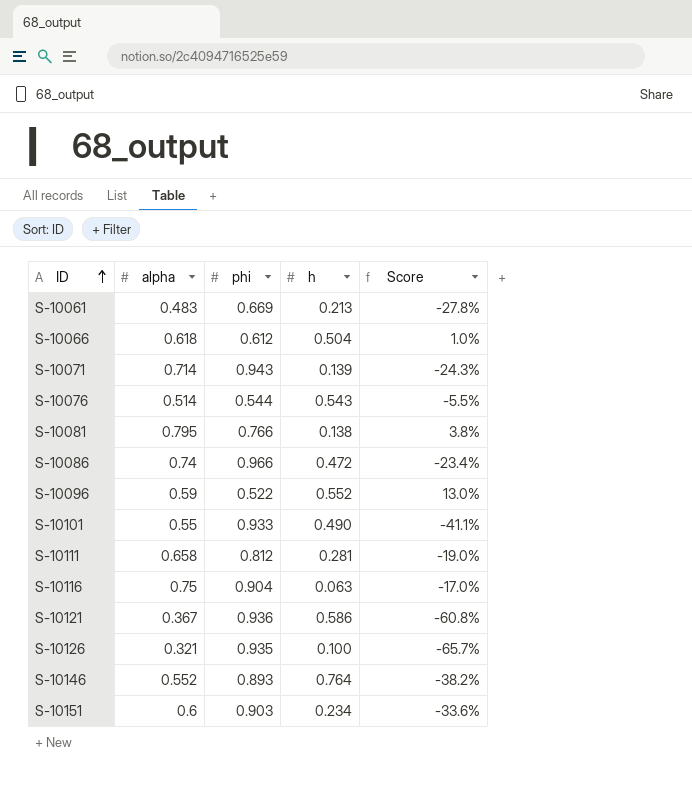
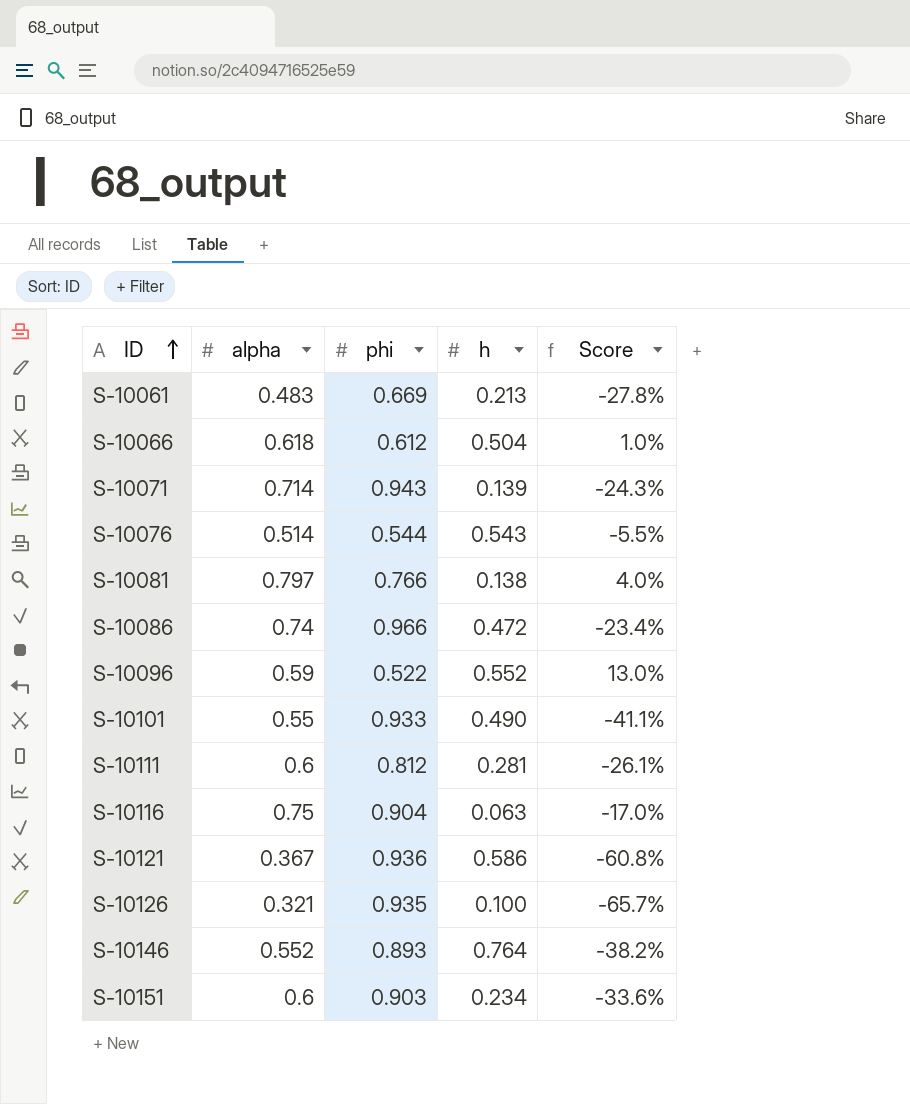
S-10081 | alpha: 0.795 -> 0.797
S-10081 | Score: 3.8% -> 4.0%
S-10111 | alpha: 0.658 -> 0.6
S-10111 | Score: -19.0% -> -26.1%

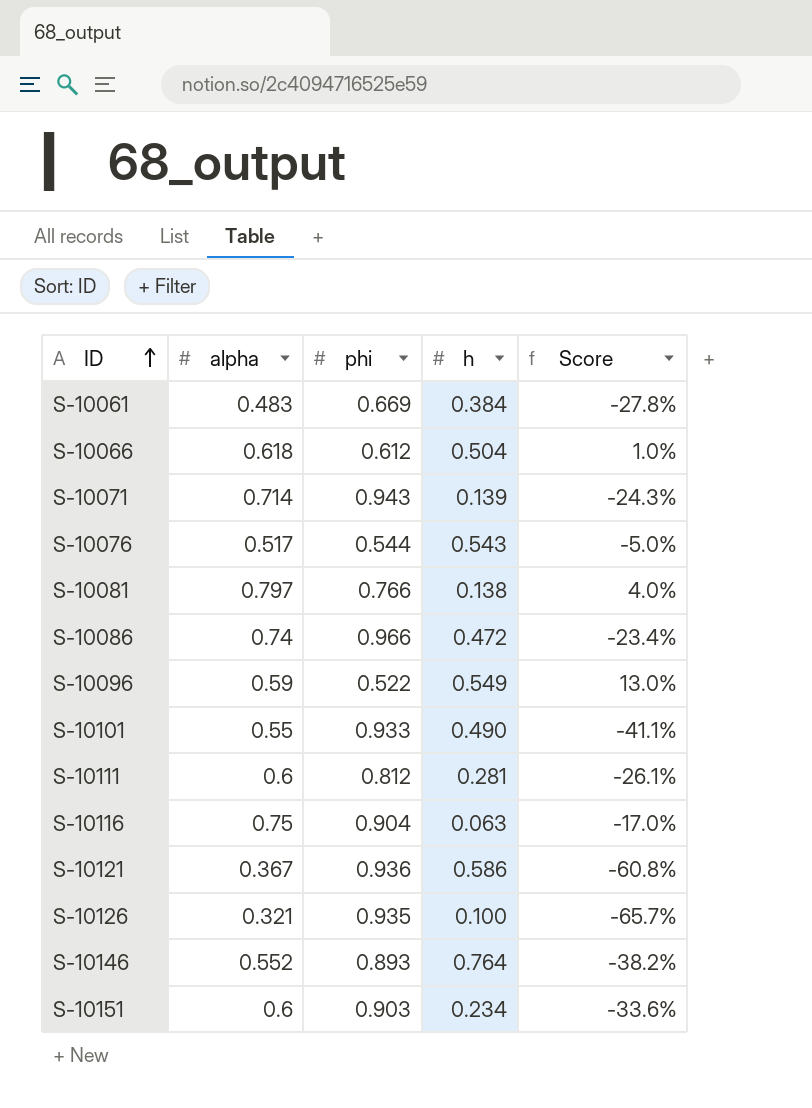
S-10061 | h: 0.213 -> 0.384
S-10076 | alpha: 0.514 -> 0.517
S-10076 | Score: -5.5% -> -5.0%
S-10096 | h: 0.552 -> 0.549

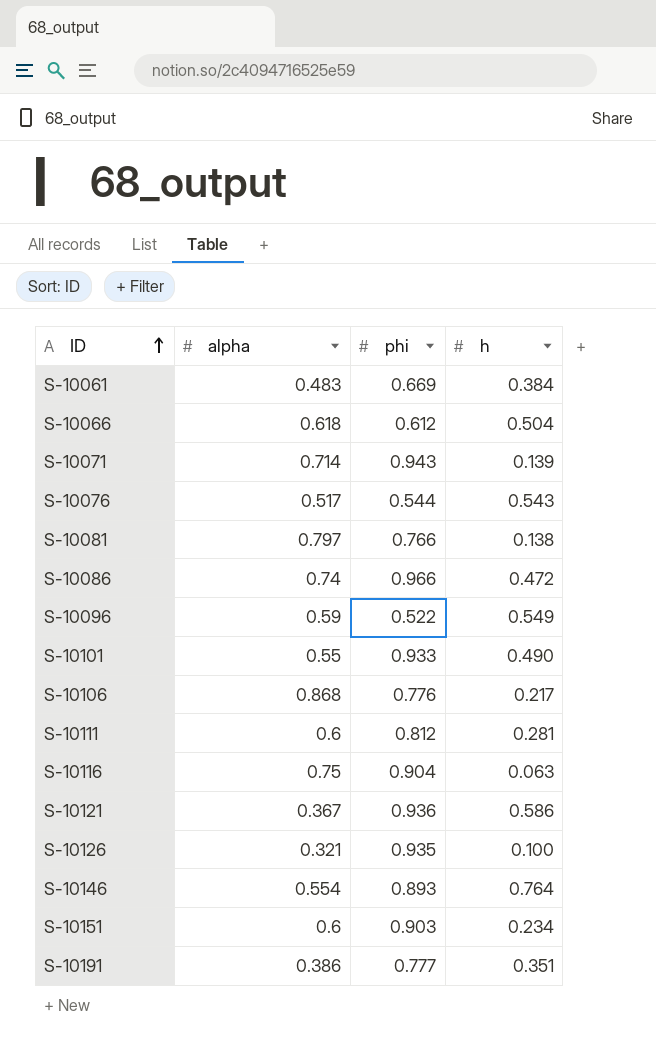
column Score | formula: ([alpha] - [phi]) / [phi] -> none
row S-10106: none -> 0.868 | 0.776 | 0.217
S-10146 | alpha: 0.552 -> 0.554
row S-10191: none -> 0.386 | 0.777 | 0.351

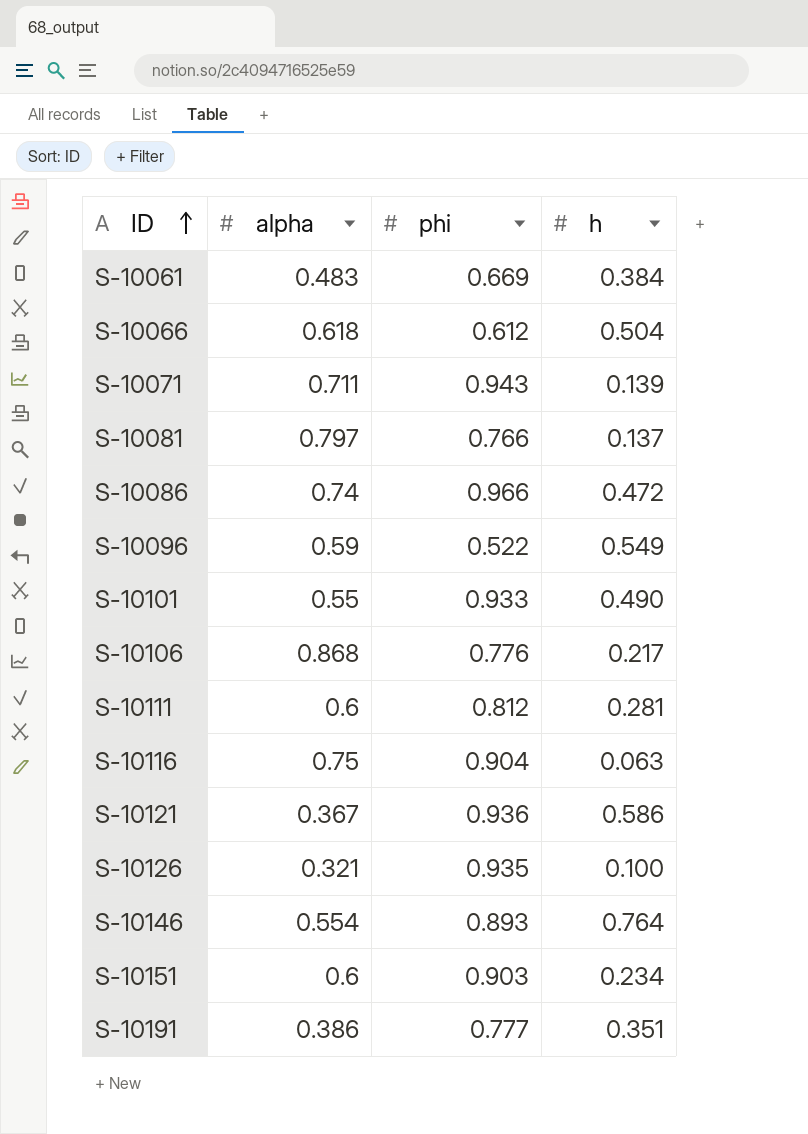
row S-10076: 0.517 | 0.544 | 0.543 -> none
S-10071 | alpha: 0.714 -> 0.711
S-10081 | h: 0.138 -> 0.137

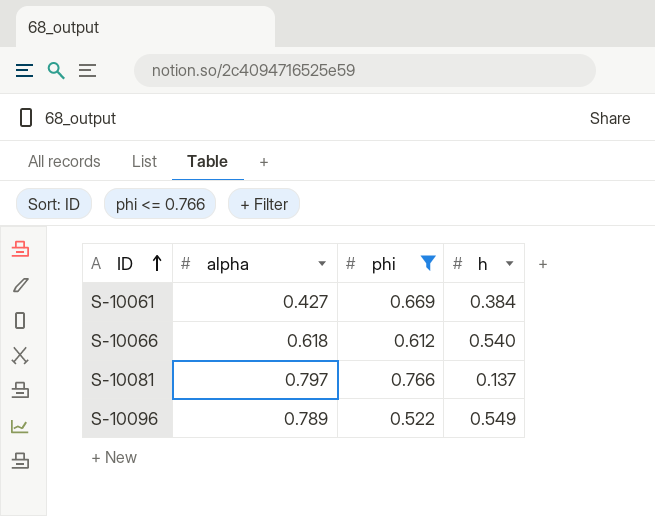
filter: none -> phi <= 0.766
S-10061 | alpha: 0.483 -> 0.427
S-10066 | h: 0.504 -> 0.540
S-10096 | alpha: 0.59 -> 0.789

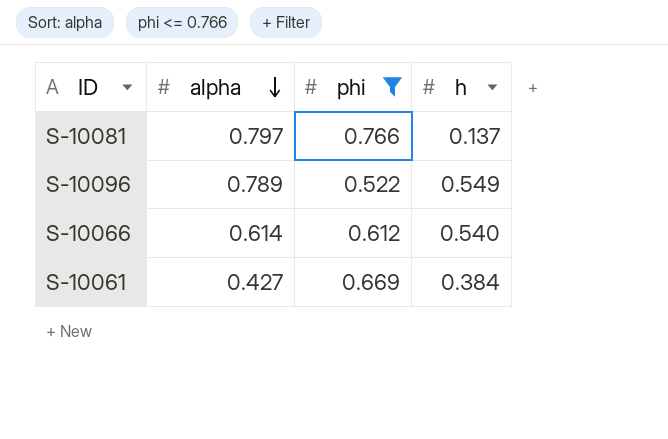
row order: ID ascending -> alpha descending
S-10066 | alpha: 0.618 -> 0.614

